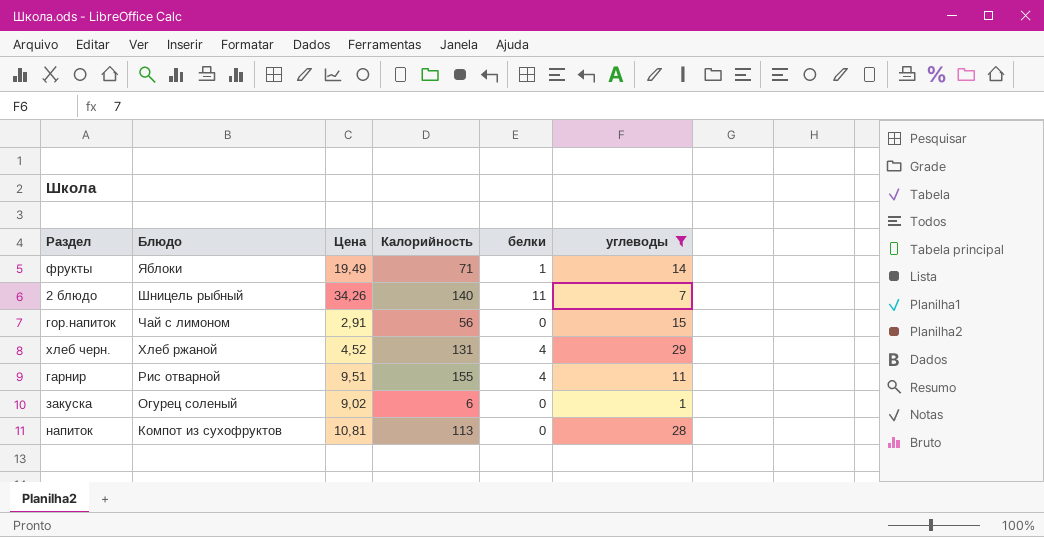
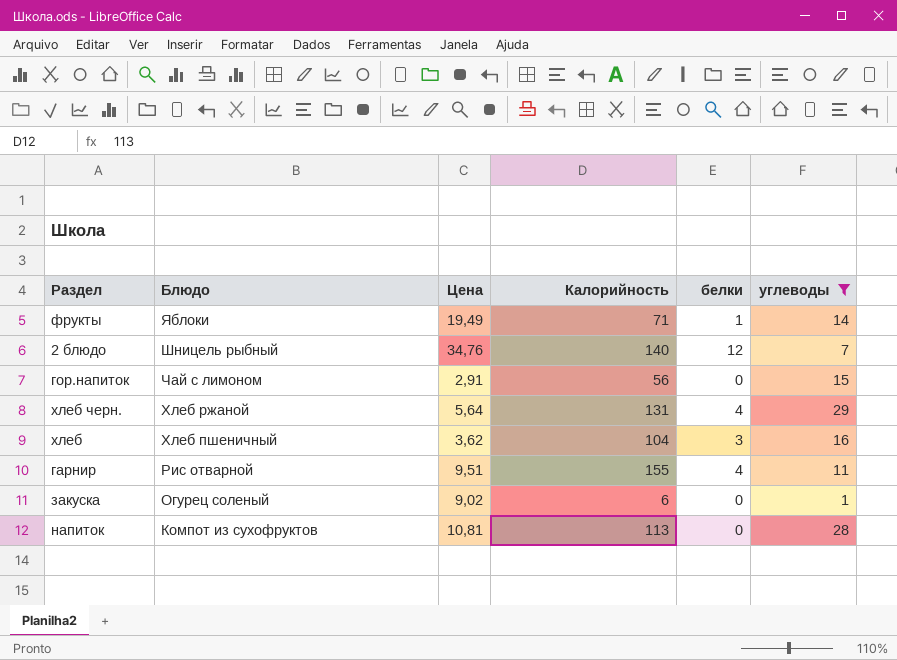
2 блюдо | Цена: 34,26 -> 34,76
2 блюдо | белки: 11 -> 12
хлеб черн. | Цена: 4,52 -> 5,64
row хлеб: none -> Хлеб пшеничный | 3,62 | 104 | 3 | 16

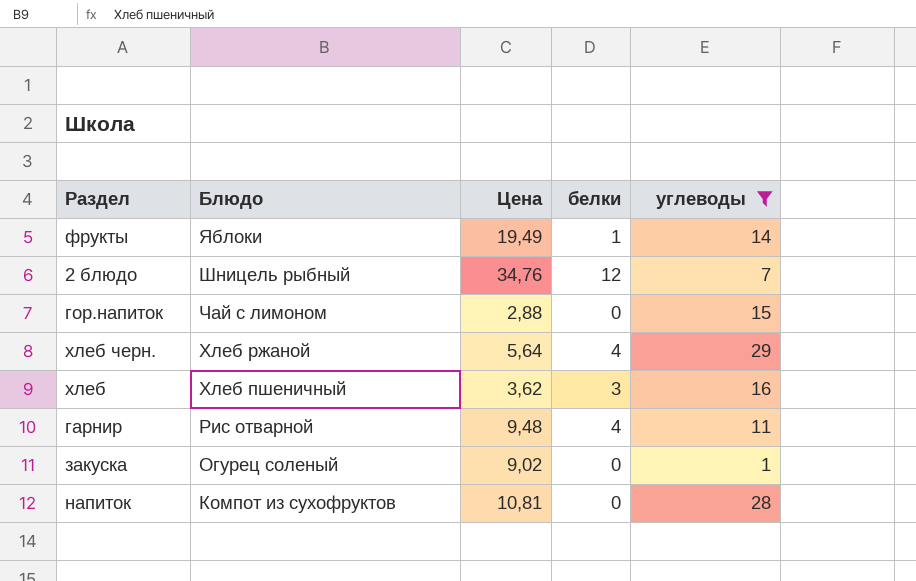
column Калорийность | position: 4 -> none
гор.напиток | Цена: 2,91 -> 2,88
гарнир | Цена: 9,51 -> 9,48

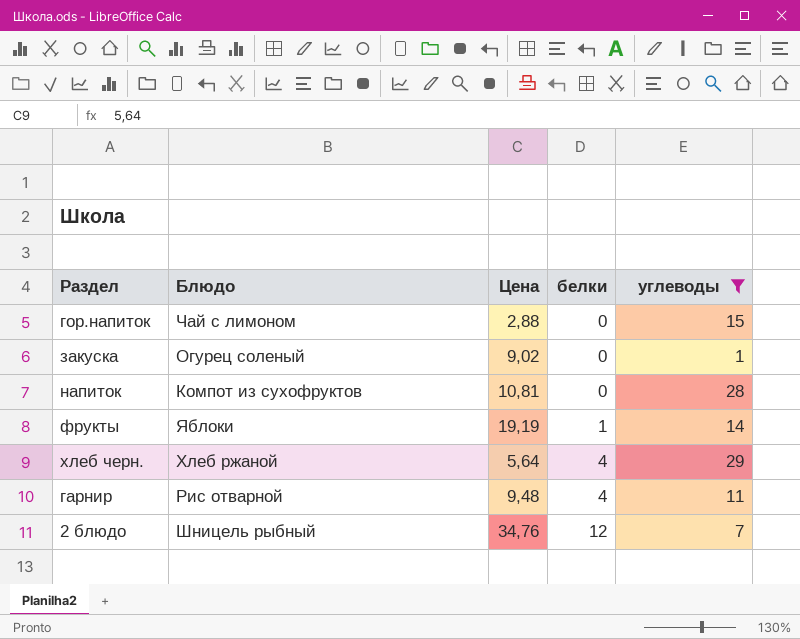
row order: Блюдо descending -> белки ascending
row хлеб: Хлеб пшеничный | 3,62 | 3 | 16 -> none
фрукты | Цена: 19,49 -> 19,19

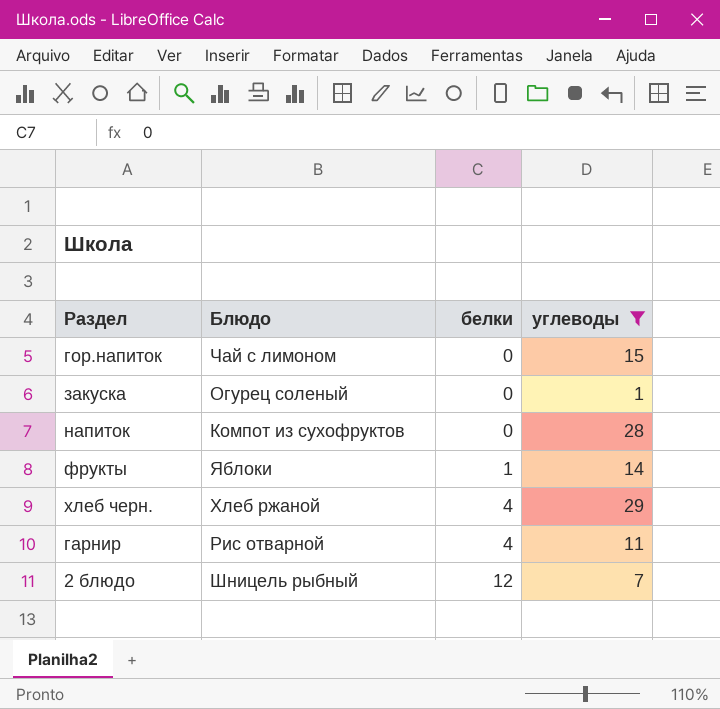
column Цена | position: 3 -> none

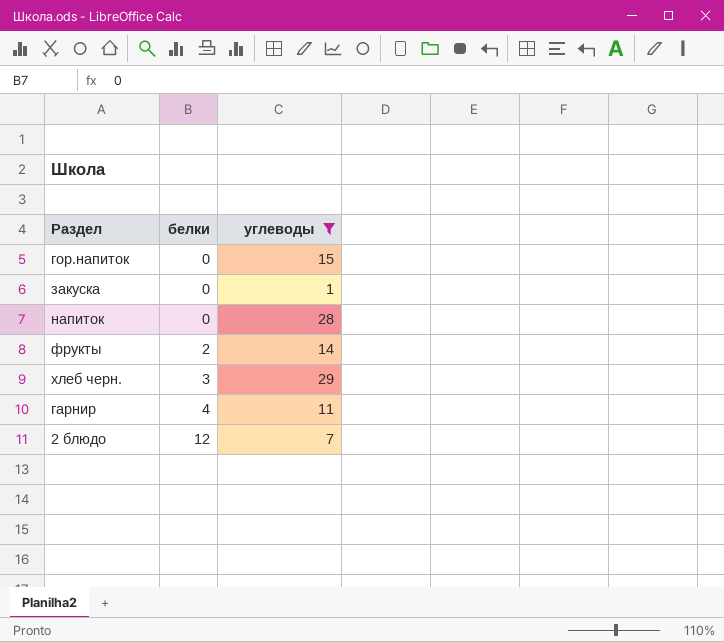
column Блюдо | position: 2 -> none
фрукты | белки: 1 -> 2
хлеб черн. | белки: 4 -> 3

